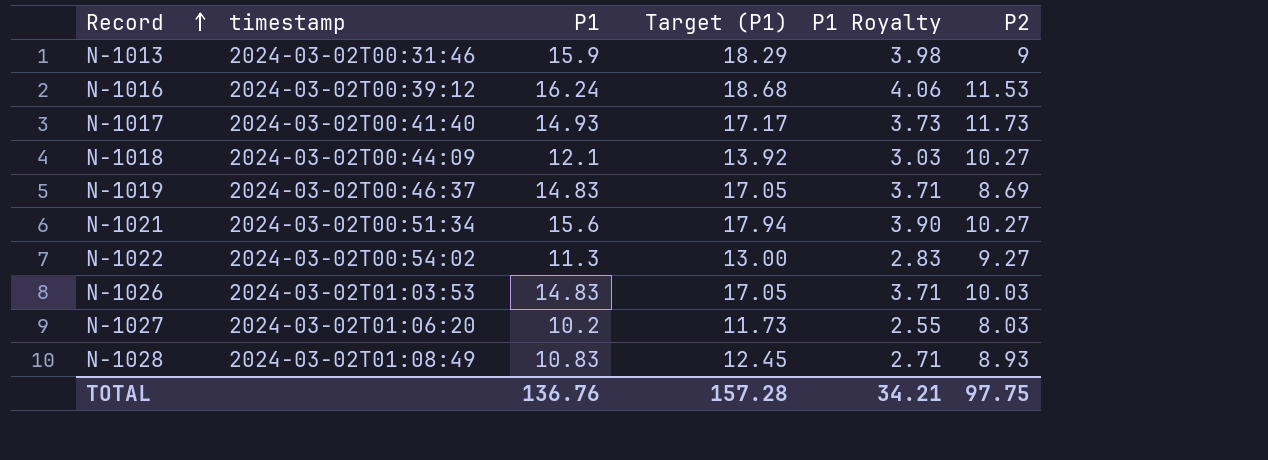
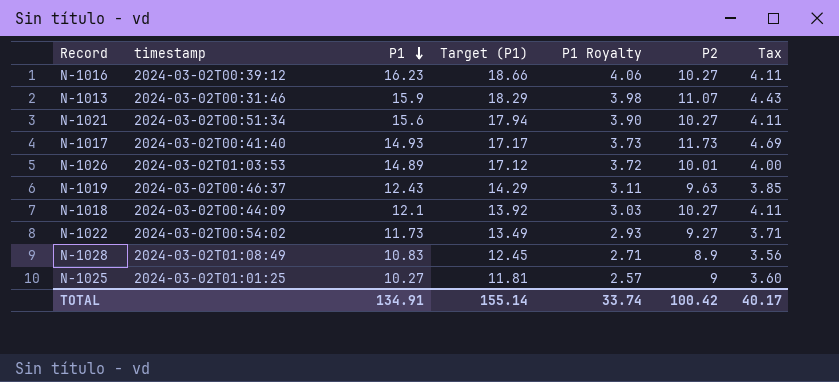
row order: Record ascending -> P1 descending
column Tax | formula: none -> [P2] * 0.4
row N-1027: 2024-03-02T01:06:20 | 10.2 | 11.73 | 2.55 | 8.03 -> none
N-1016 | P1: 16.24 -> 16.23
N-1016 | Target (P1): 18.68 -> 18.66
N-1016 | P2: 11.53 -> 10.27
N-1013 | P2: 9 -> 11.07
N-1026 | P1: 14.83 -> 14.89
N-1026 | Target (P1): 17.05 -> 17.12
N-1026 | P1 Royalty: 3.71 -> 3.72
N-1026 | P2: 10.03 -> 10.01
N-1019 | P1: 14.83 -> 12.43
N-1019 | Target (P1): 17.05 -> 14.29
N-1019 | P1 Royalty: 3.71 -> 3.11
N-1019 | P2: 8.69 -> 9.63
N-1022 | P1: 11.3 -> 11.73
N-1022 | Target (P1): 13.00 -> 13.49
N-1022 | P1 Royalty: 2.83 -> 2.93
N-1028 | P2: 8.93 -> 8.9
row N-1025: none -> 2024-03-02T01:01:25 | 10.27 | 11.81 | 2.57 | 9 | 3.60
TOTAL | P1: 136.76 -> 134.91
TOTAL | Target (P1): 157.28 -> 155.14
TOTAL | P1 Royalty: 34.21 -> 33.74
TOTAL | P2: 97.75 -> 100.42

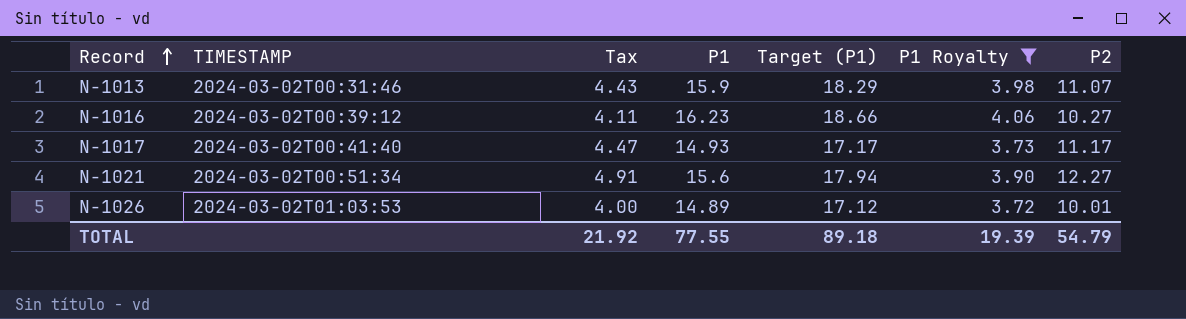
filter: none -> P1 Royalty >= 3.72
row order: P1 descending -> Record ascending
column name: timestamp -> TIMESTAMP
column Tax | position: 7 -> 3
N-1017 | Tax: 4.69 -> 4.47
N-1017 | P2: 11.73 -> 11.17
N-1021 | Tax: 4.11 -> 4.91
N-1021 | P2: 10.27 -> 12.27
TOTAL | Tax: 40.17 -> 21.92
TOTAL | P1: 134.91 -> 77.55
TOTAL | Target (P1): 155.14 -> 89.18
TOTAL | P1 Royalty: 33.74 -> 19.39
TOTAL | P2: 100.42 -> 54.79

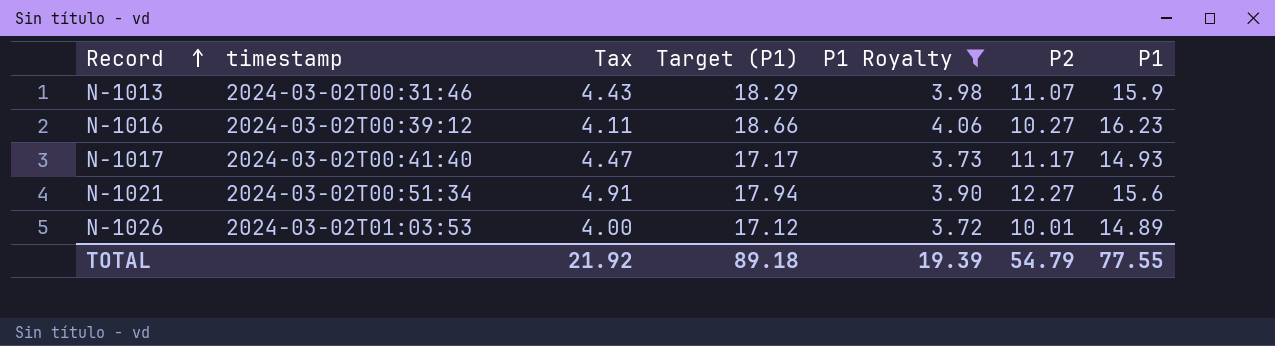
column name: TIMESTAMP -> timestamp
column P1 | position: 4 -> 7

